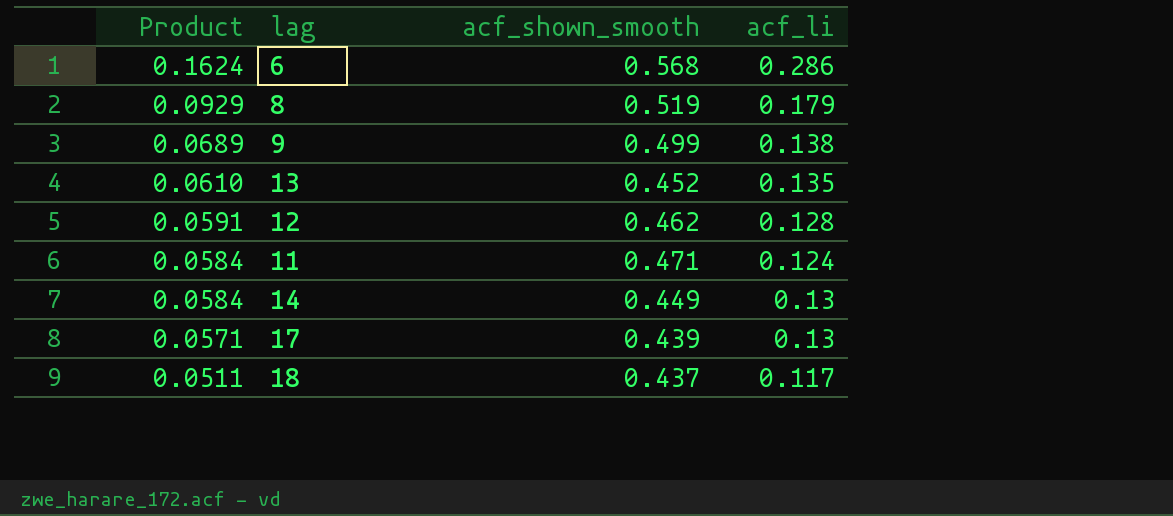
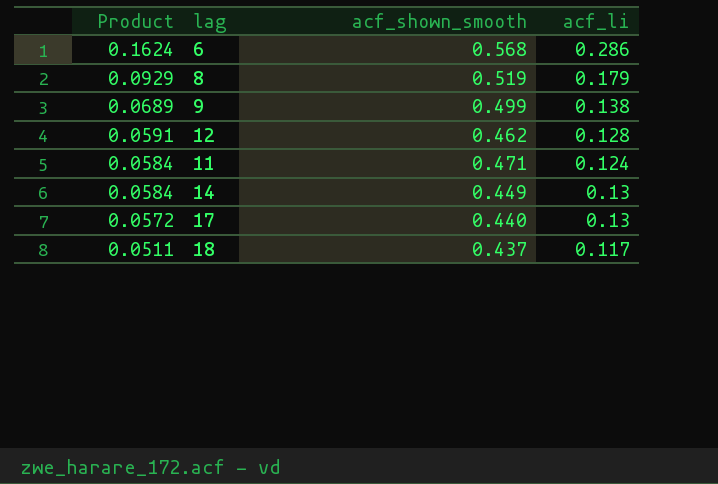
row 13: 0.0610 | 0.452 | 0.135 -> none
17 | Product: 0.0571 -> 0.0572
17 | acf_shown_smooth: 0.439 -> 0.440

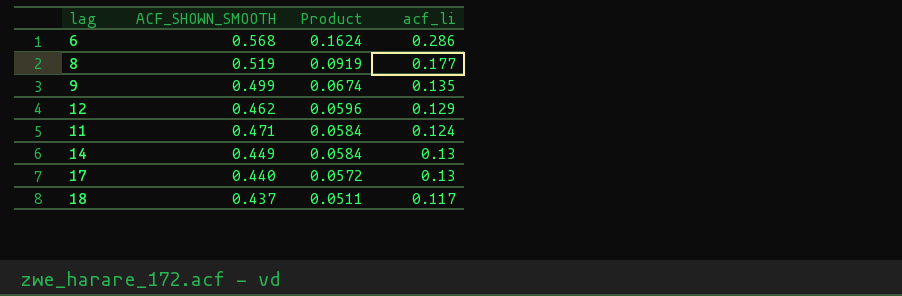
column name: acf_shown_smooth -> ACF_SHOWN_SMOOTH
column Product | position: 1 -> 3
8 | Product: 0.0929 -> 0.0919
8 | acf_li: 0.179 -> 0.177
9 | Product: 0.0689 -> 0.0674
9 | acf_li: 0.138 -> 0.135
12 | Product: 0.0591 -> 0.0596
12 | acf_li: 0.128 -> 0.129

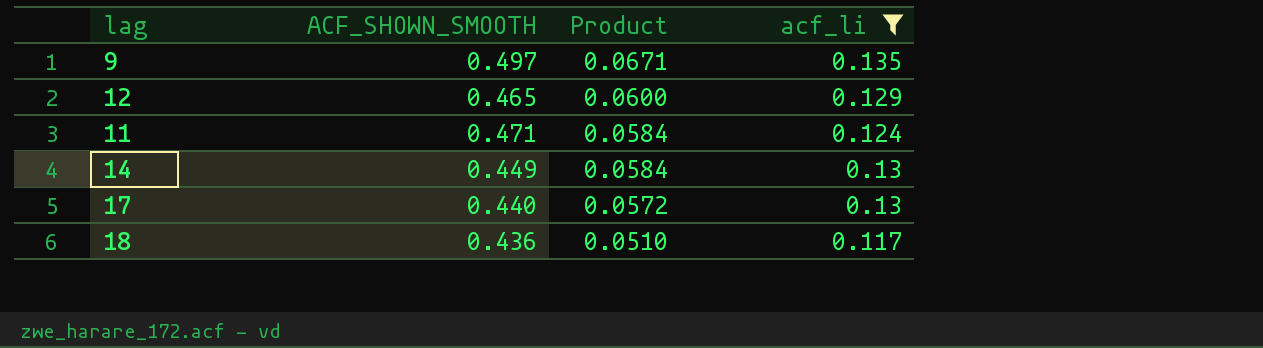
filter: none -> acf_li <= 0.135
9 | ACF_SHOWN_SMOOTH: 0.499 -> 0.497
9 | Product: 0.0674 -> 0.0671
12 | ACF_SHOWN_SMOOTH: 0.462 -> 0.465
12 | Product: 0.0596 -> 0.0600
18 | ACF_SHOWN_SMOOTH: 0.437 -> 0.436
18 | Product: 0.0511 -> 0.0510

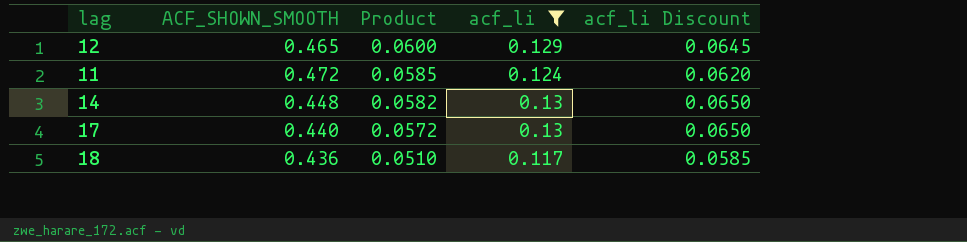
column acf_li Discount | formula: none -> [acf_li] * 0.5
row 9: 0.497 | 0.0671 | 0.135 -> none
11 | ACF_SHOWN_SMOOTH: 0.471 -> 0.472
11 | Product: 0.0584 -> 0.0585
14 | ACF_SHOWN_SMOOTH: 0.449 -> 0.448
14 | Product: 0.0584 -> 0.0582

